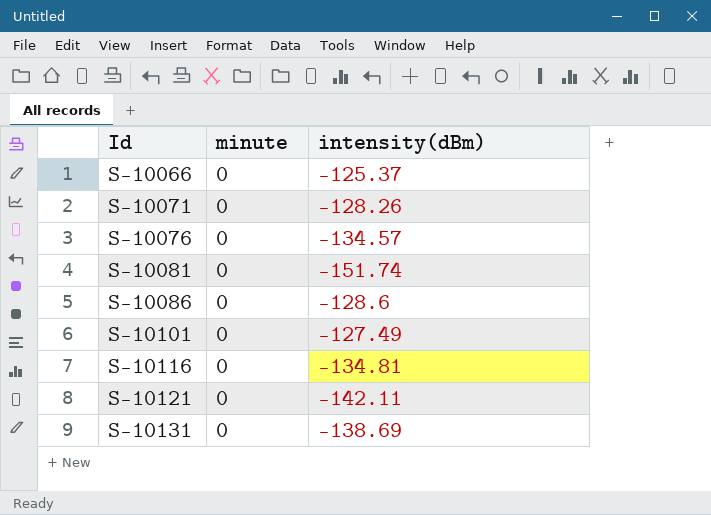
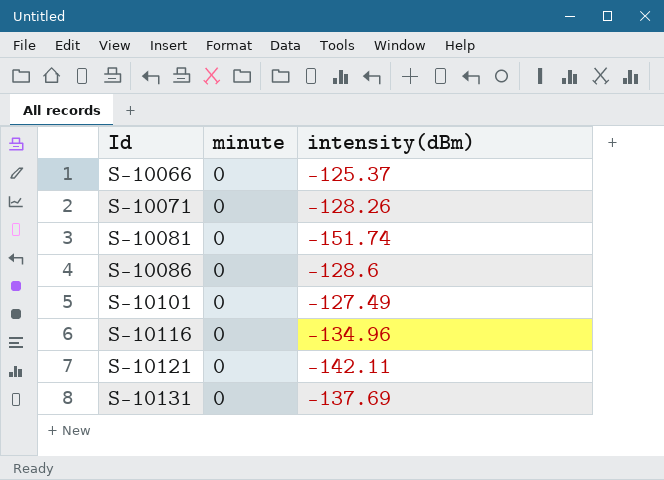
row S-10076: 0 | -134.57 -> none
S-10116 | intensity(dBm): -134.81 -> -134.96
S-10131 | intensity(dBm): -138.69 -> -137.69

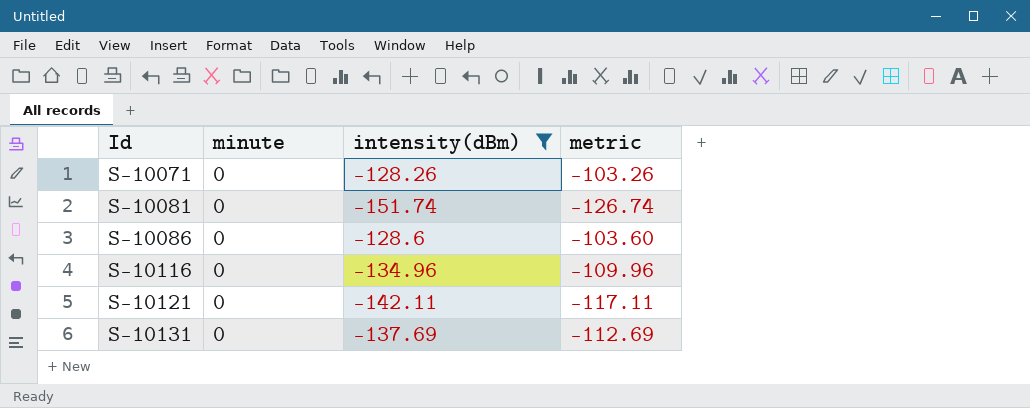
filter: none -> intensity(dBm) <= -128.26
column metric | formula: none -> [intensity(dBm)] + 25

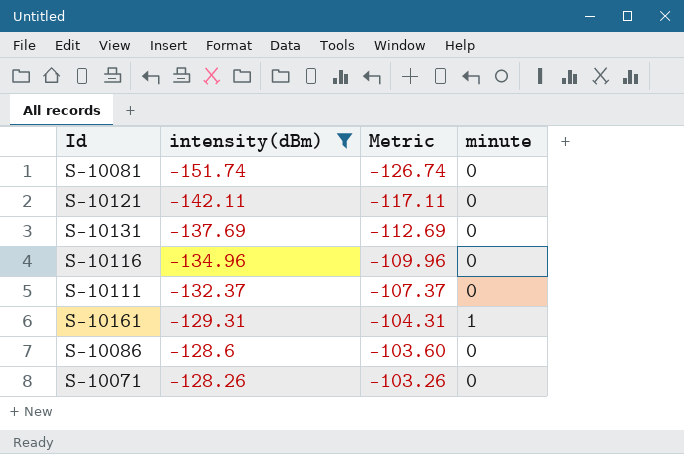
row order: Id ascending -> intensity(dBm) ascending
column name: metric -> Metric
column minute | position: 2 -> 4
row S-10111: none -> -132.37 | -107.37 | 0
row S-10161: none -> -129.31 | -104.31 | 1

